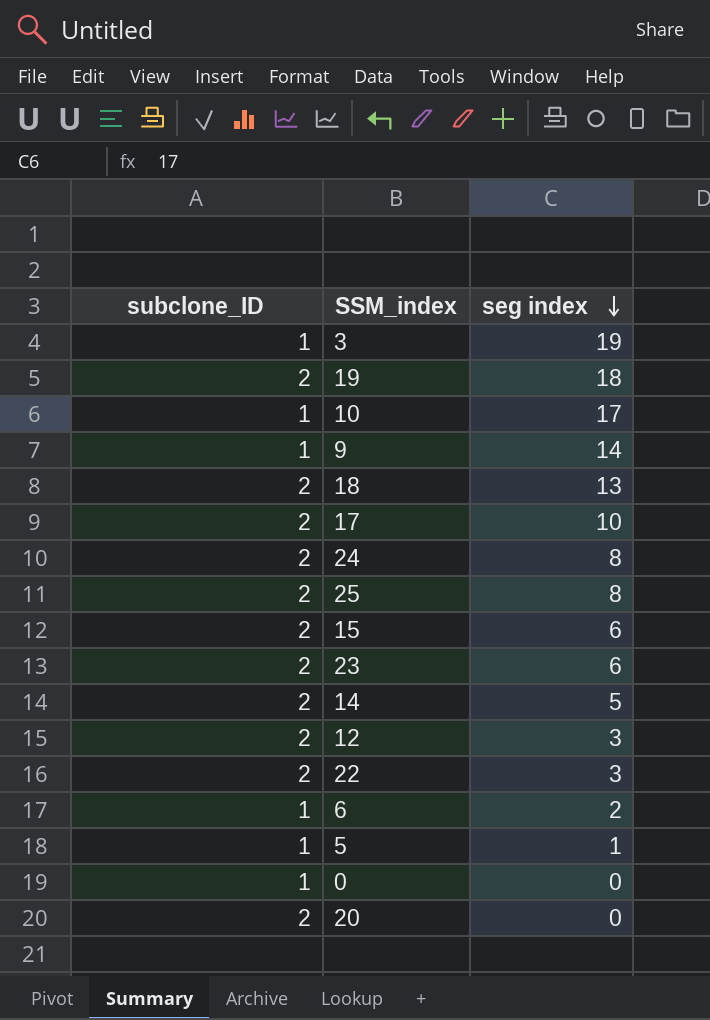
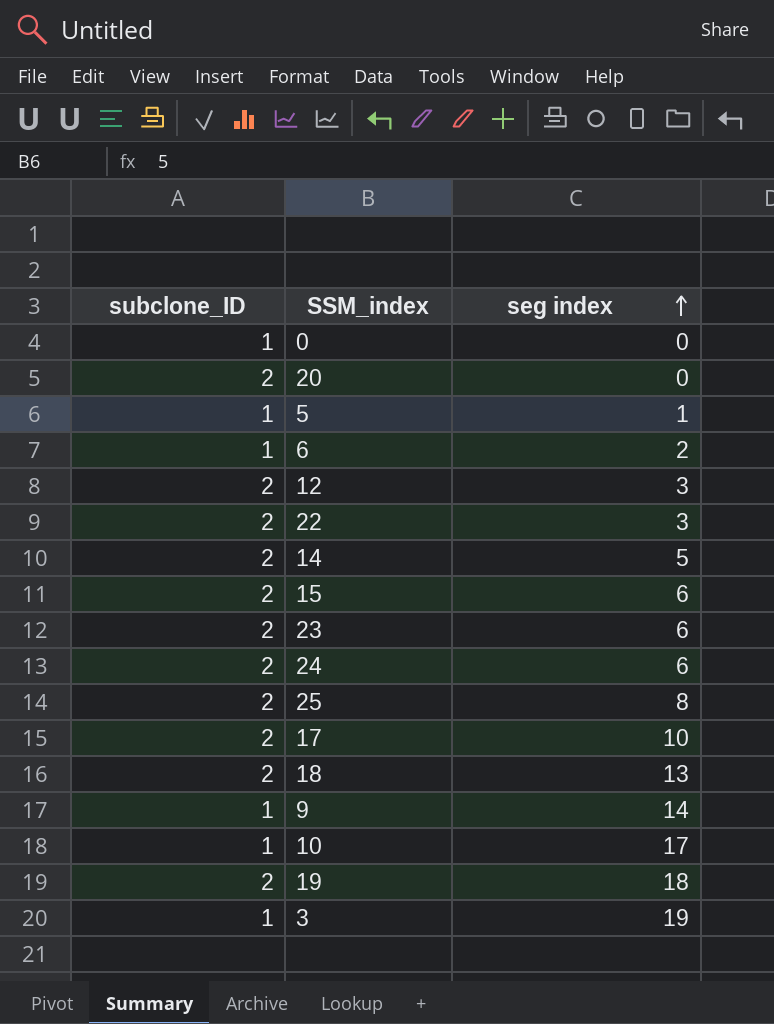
row order: seg index descending -> seg index ascending
24 | seg index: 8 -> 6

